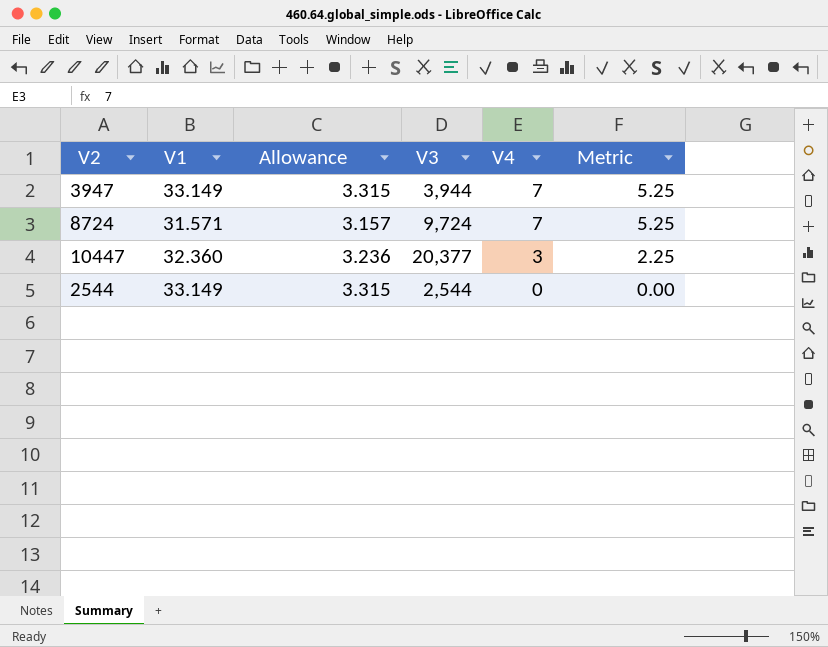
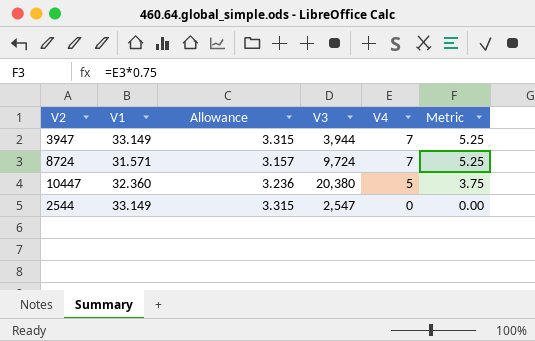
10447 | V3: 20,377 -> 20,380
10447 | V4: 3 -> 5
10447 | Metric: 2.25 -> 3.75
2544 | V3: 2,544 -> 2,547

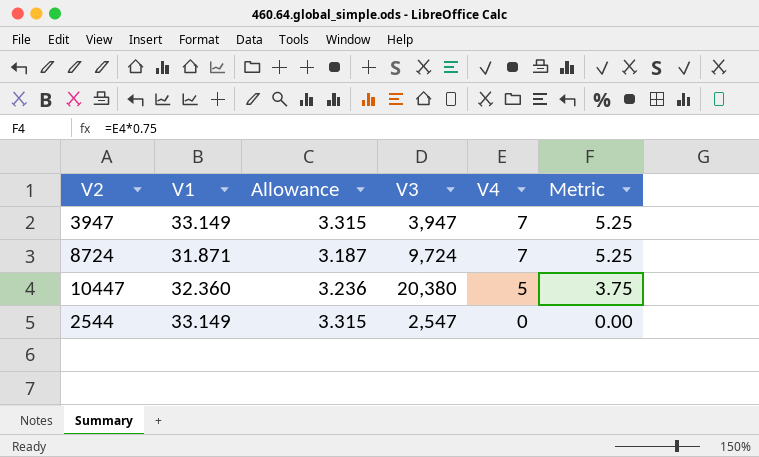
3947 | V3: 3,944 -> 3,947
8724 | V1: 31.571 -> 31.871
8724 | Allowance: 3.157 -> 3.187

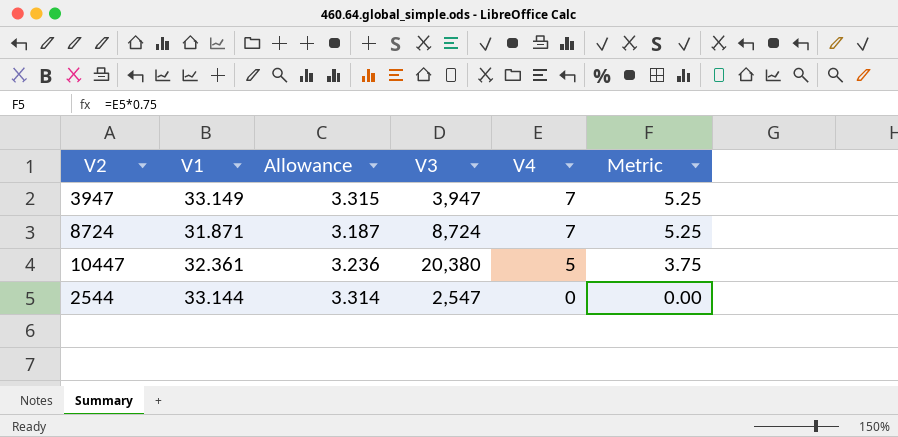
8724 | V3: 9,724 -> 8,724
10447 | V1: 32.360 -> 32.361
2544 | V1: 33.149 -> 33.144
2544 | Allowance: 3.315 -> 3.314

